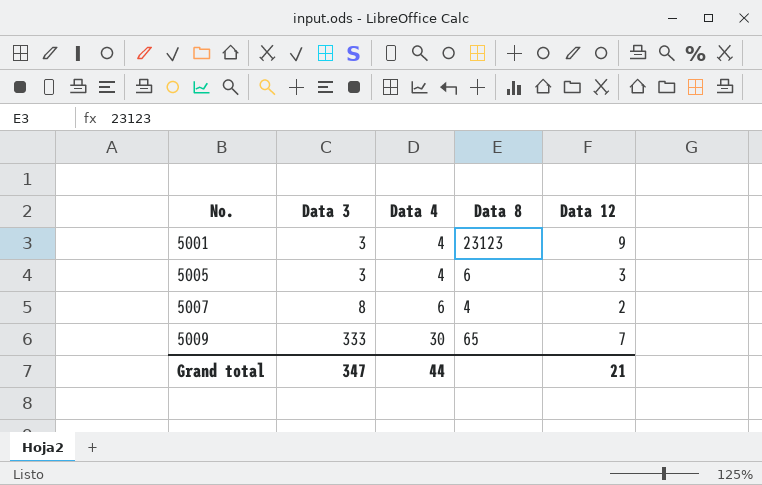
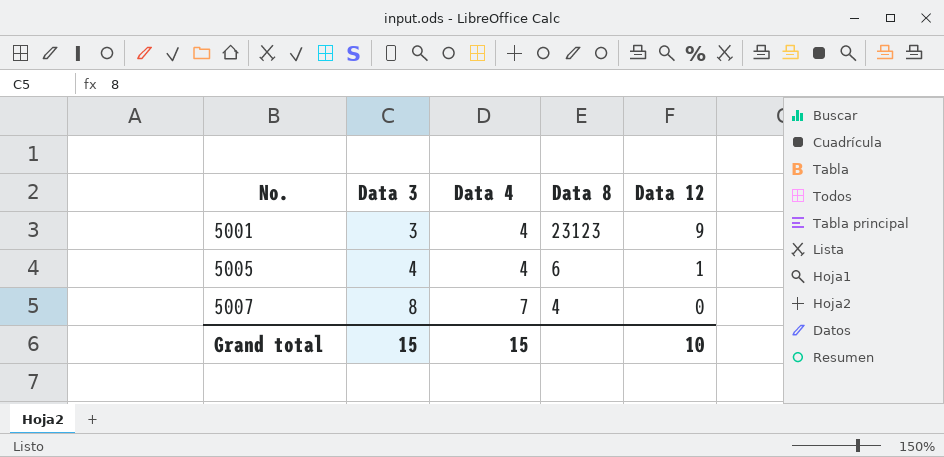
row 5009: 333 | 30 | 65 | 7 -> none
5005 | Data 3: 3 -> 4
5005 | Data 12: 3 -> 1
5007 | Data 4: 6 -> 7
5007 | Data 12: 2 -> 0
Grand total | Data 3: 347 -> 15
Grand total | Data 4: 44 -> 15
Grand total | Data 12: 21 -> 10

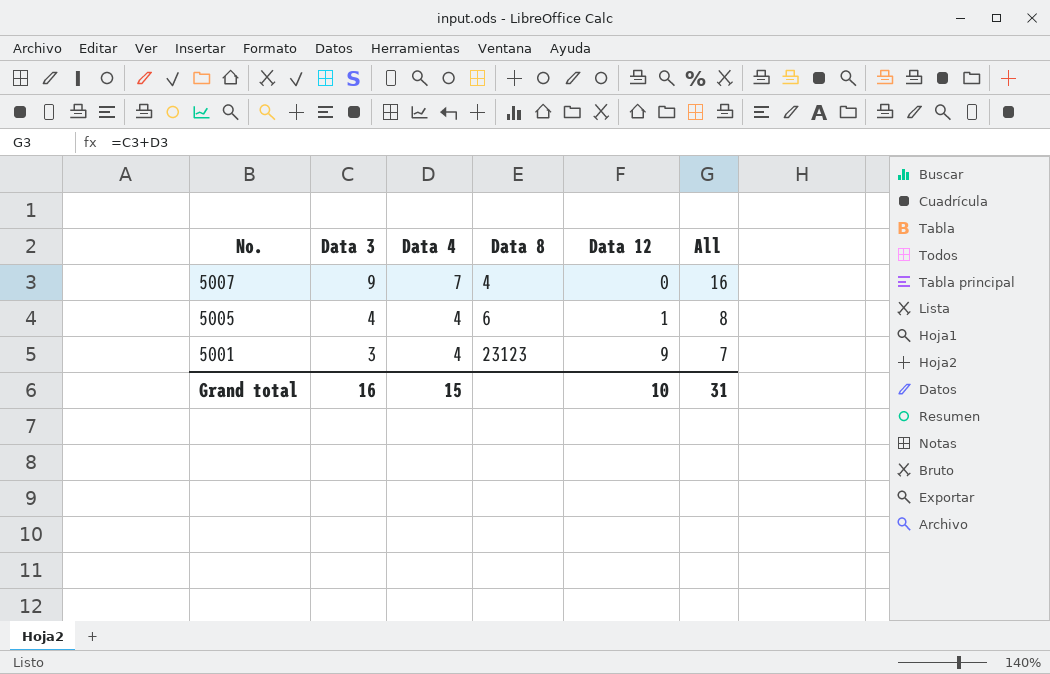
row order: No. ascending -> No. descending
column All | formula: none -> [Data 3] + [Data 4]
5007 | Data 3: 8 -> 9
Grand total | Data 3: 15 -> 16

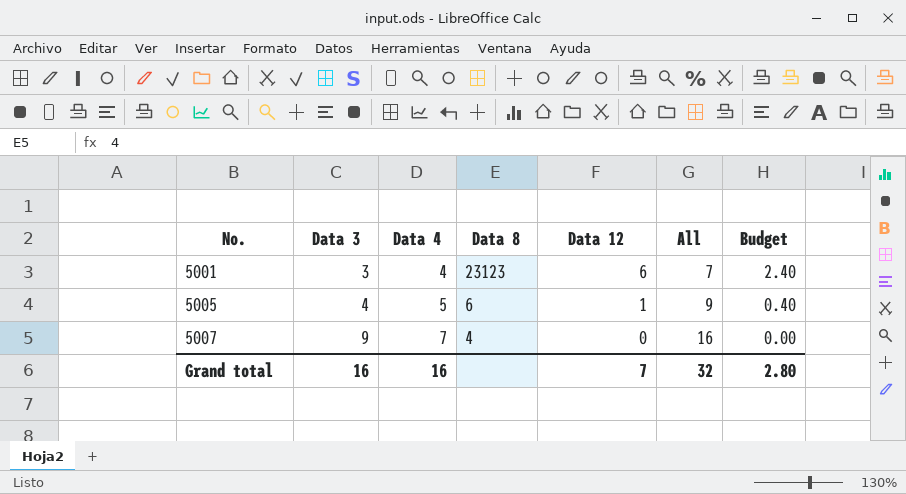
row order: No. descending -> No. ascending
column Budget | formula: none -> [Data 12] * 0.4
5001 | Data 12: 9 -> 6
5005 | Data 4: 4 -> 5
5005 | All: 8 -> 9
Grand total | Data 4: 15 -> 16
Grand total | Data 12: 10 -> 7
Grand total | All: 31 -> 32

